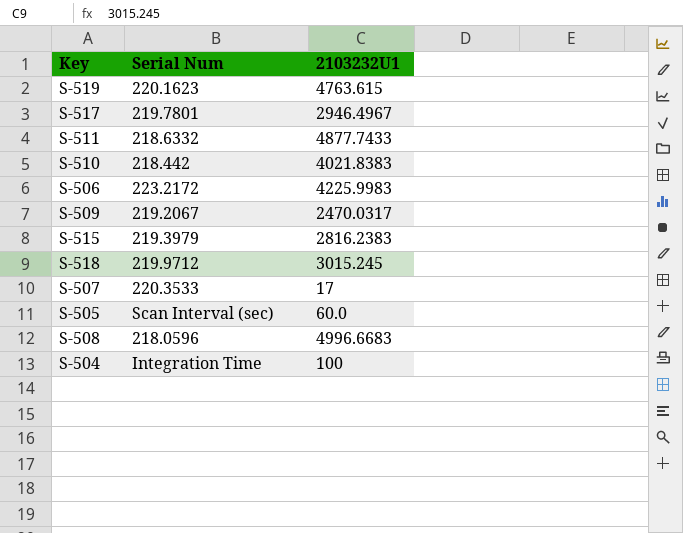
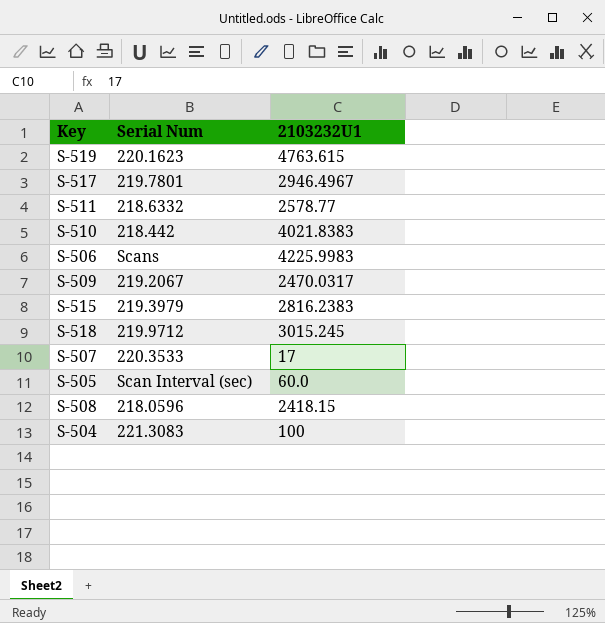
S-511 | 2103232U1: 4877.7433 -> 2578.77
S-506 | Serial Num: 223.2172 -> Scans
S-508 | 2103232U1: 4996.6683 -> 2418.15
S-504 | Serial Num: Integration Time -> 221.3083

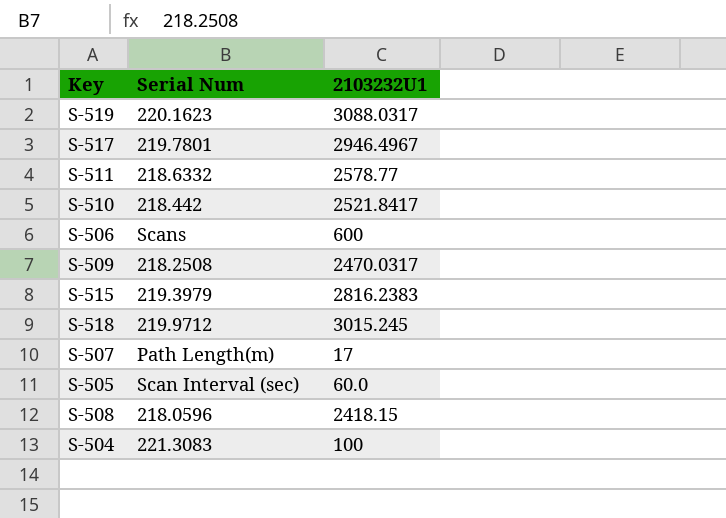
S-519 | 2103232U1: 4763.615 -> 3088.0317
S-510 | 2103232U1: 4021.8383 -> 2521.8417
S-506 | 2103232U1: 4225.9983 -> 600
S-509 | Serial Num: 219.2067 -> 218.2508
S-507 | Serial Num: 220.3533 -> Path Length(m)

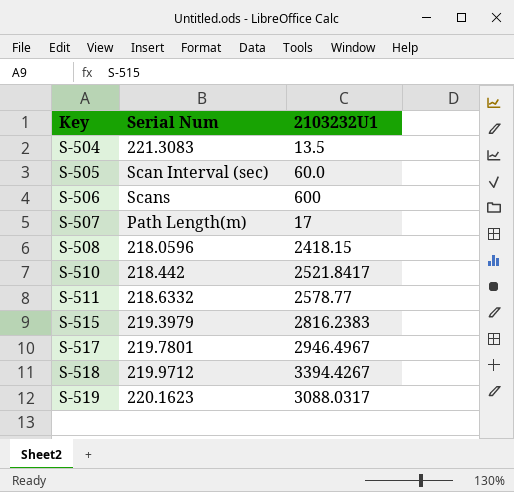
row order: none -> Key ascending
row S-509: 218.2508 | 2470.0317 -> none
S-504 | 2103232U1: 100 -> 13.5
S-518 | 2103232U1: 3015.245 -> 3394.4267

